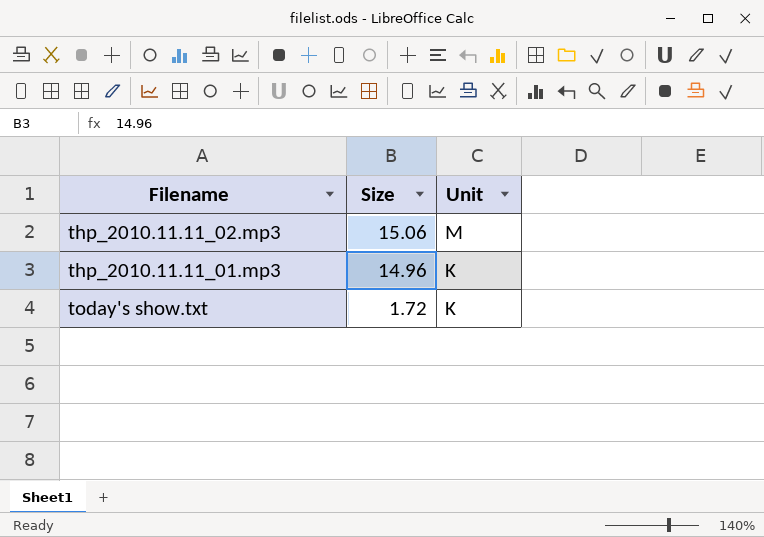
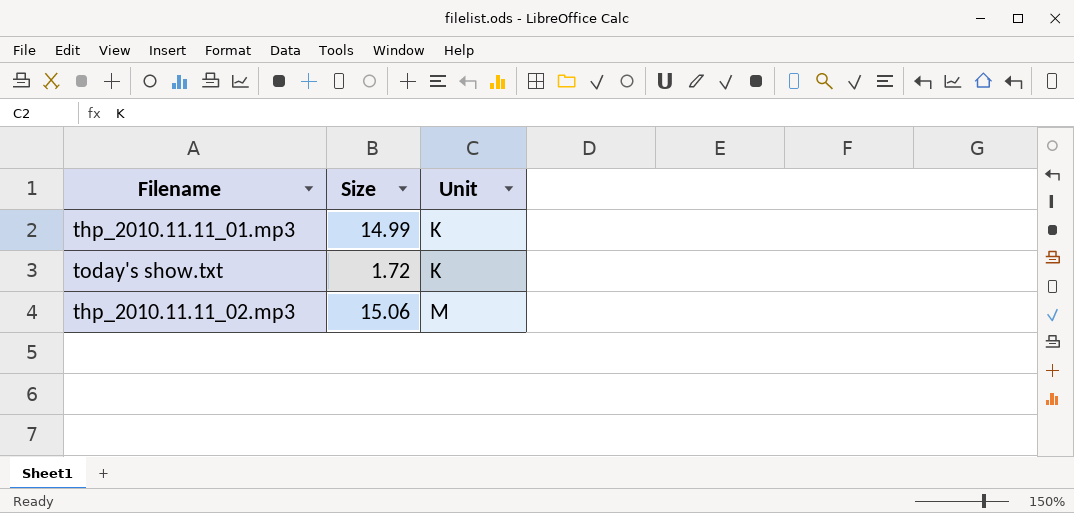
row order: Size descending -> Unit ascending
thp_2010.11.11_01.mp3 | Size: 14.96 -> 14.99

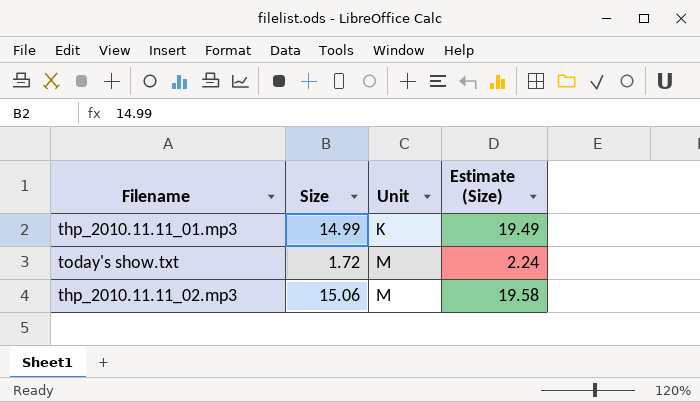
column Estimate (Size) | formula: none -> [Size] * 1.3
today's show.txt | Unit: K -> M

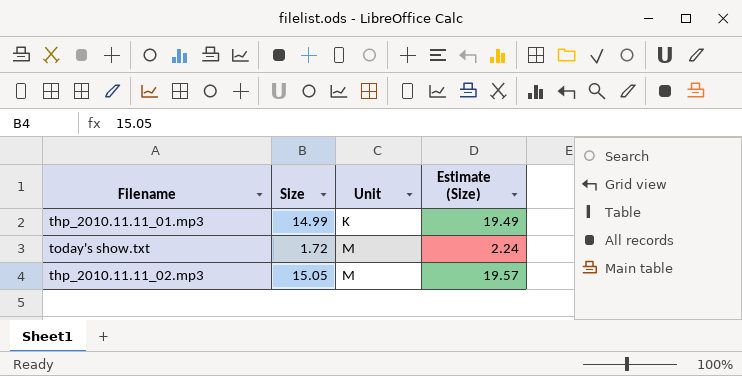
thp_2010.11.11_02.mp3 | Size: 15.06 -> 15.05
thp_2010.11.11_02.mp3 | Estimate (Size): 19.58 -> 19.57

